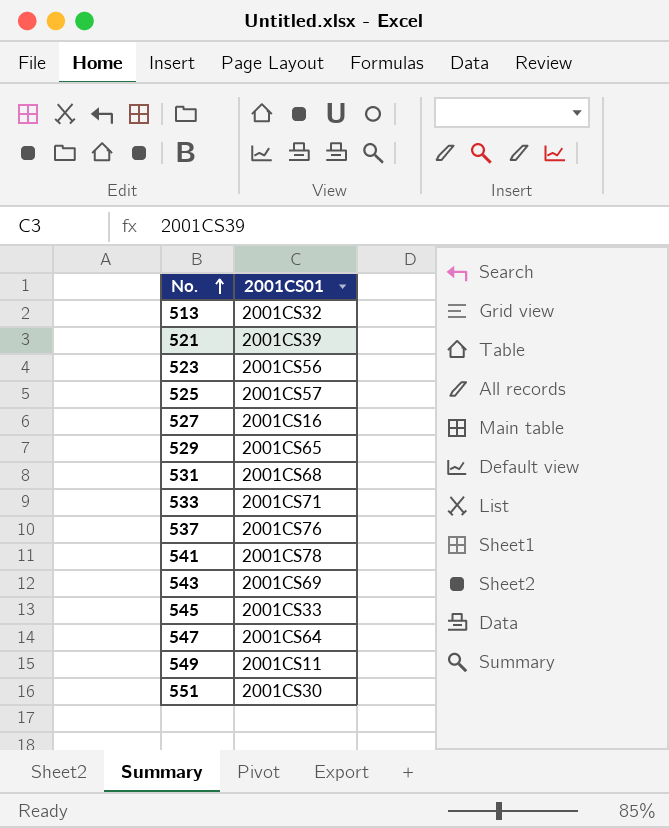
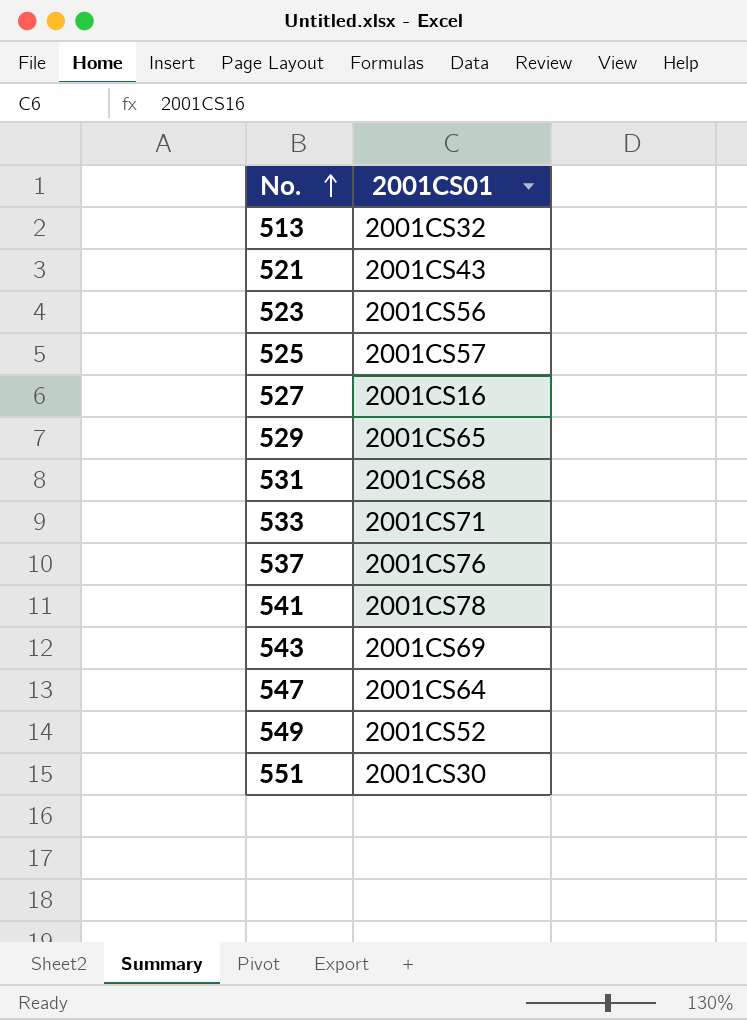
row 545: 2001CS33 -> none
521 | 2001CS01: 2001CS39 -> 2001CS43
549 | 2001CS01: 2001CS11 -> 2001CS52

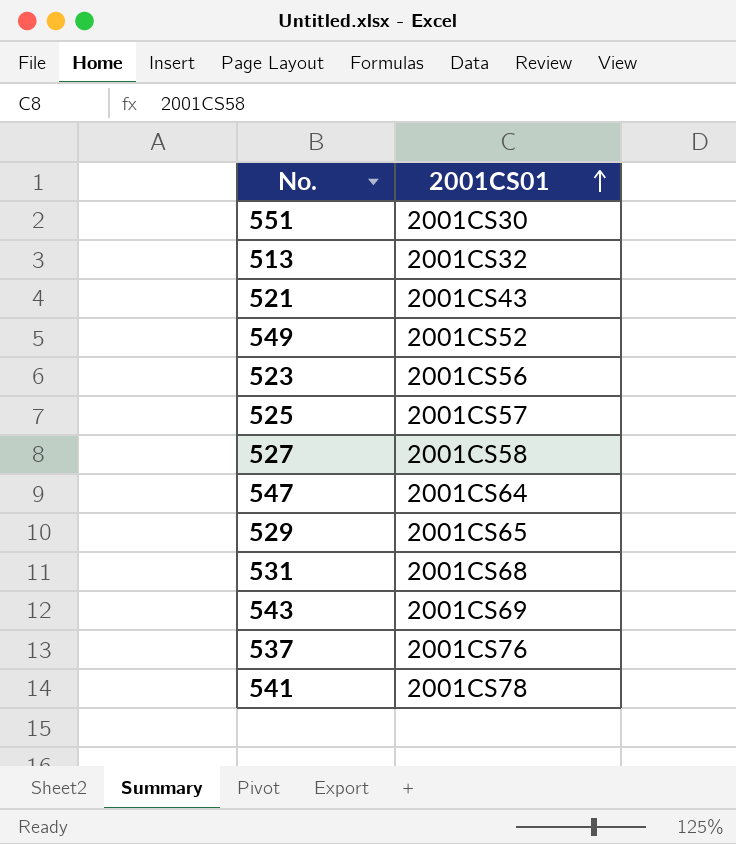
row order: No. ascending -> 2001CS01 ascending
row 533: 2001CS71 -> none
527 | 2001CS01: 2001CS16 -> 2001CS58

